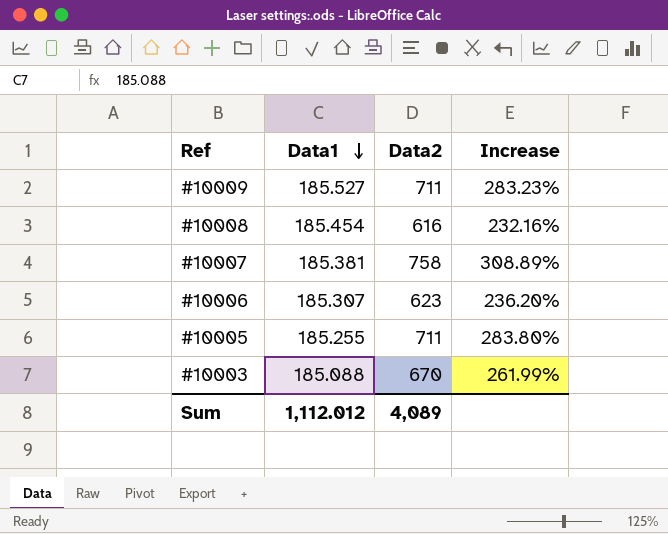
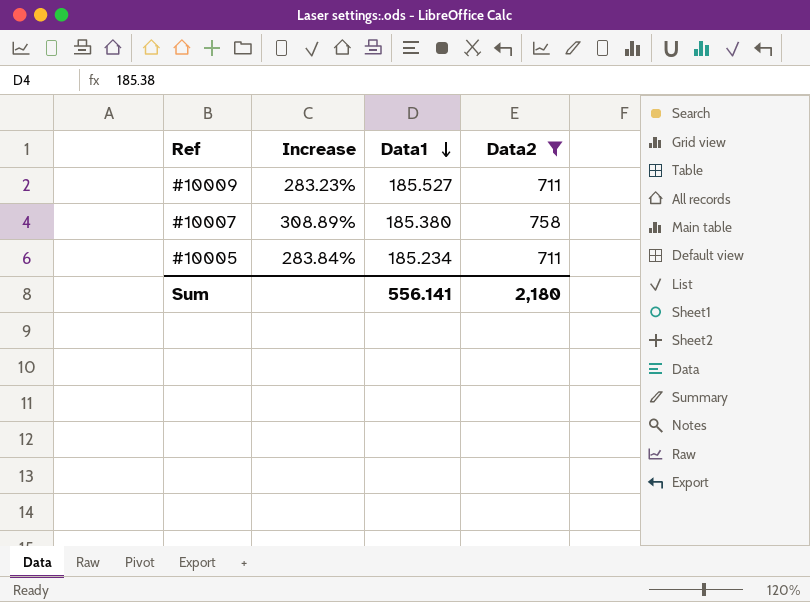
filter: none -> Data2 >= 711
column Increase | position: 4 -> 2
#10007 | Data1: 185.381 -> 185.380
#10005 | Increase: 283.80% -> 283.84%
#10005 | Data1: 185.255 -> 185.234
Sum | Data1: 1,112.012 -> 556.141
Sum | Data2: 4,089 -> 2,180

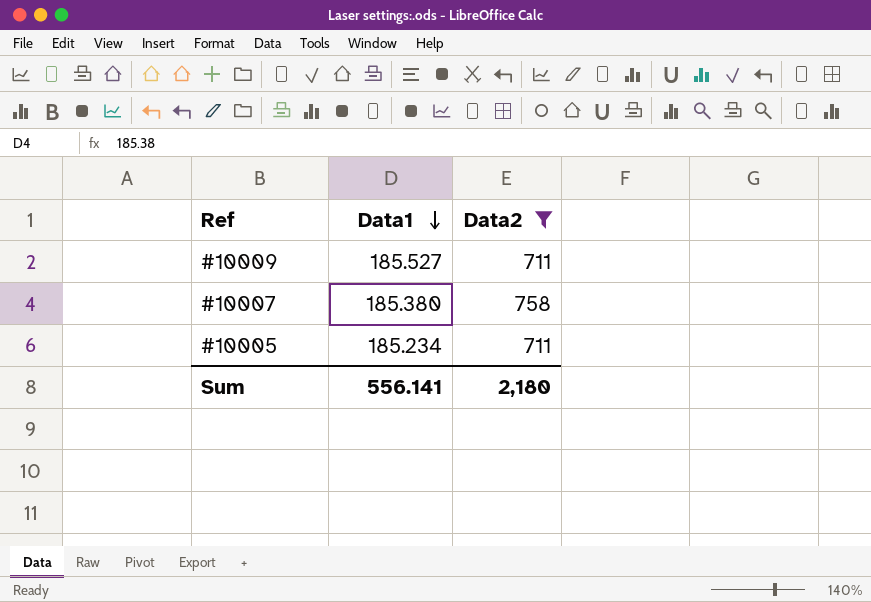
column Increase | formula: ([Data2] - [Data1]) / [Data1] -> none

